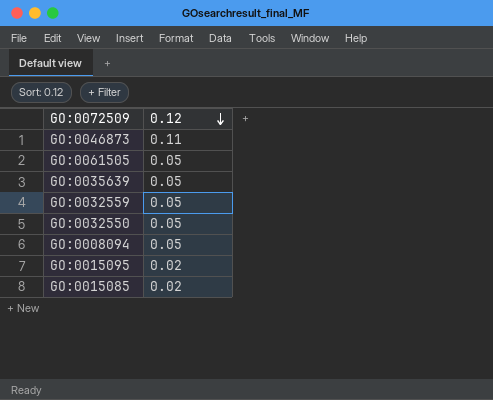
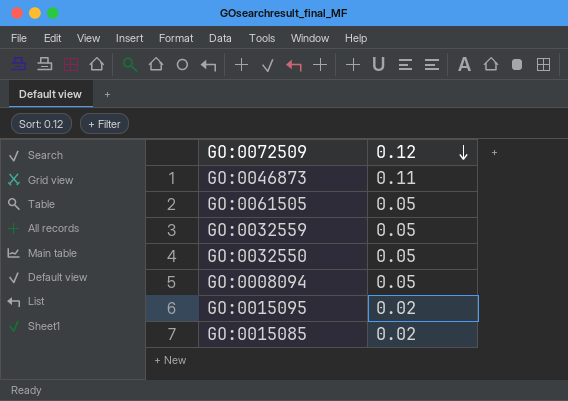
row GO:0035639: 0.05 -> none

